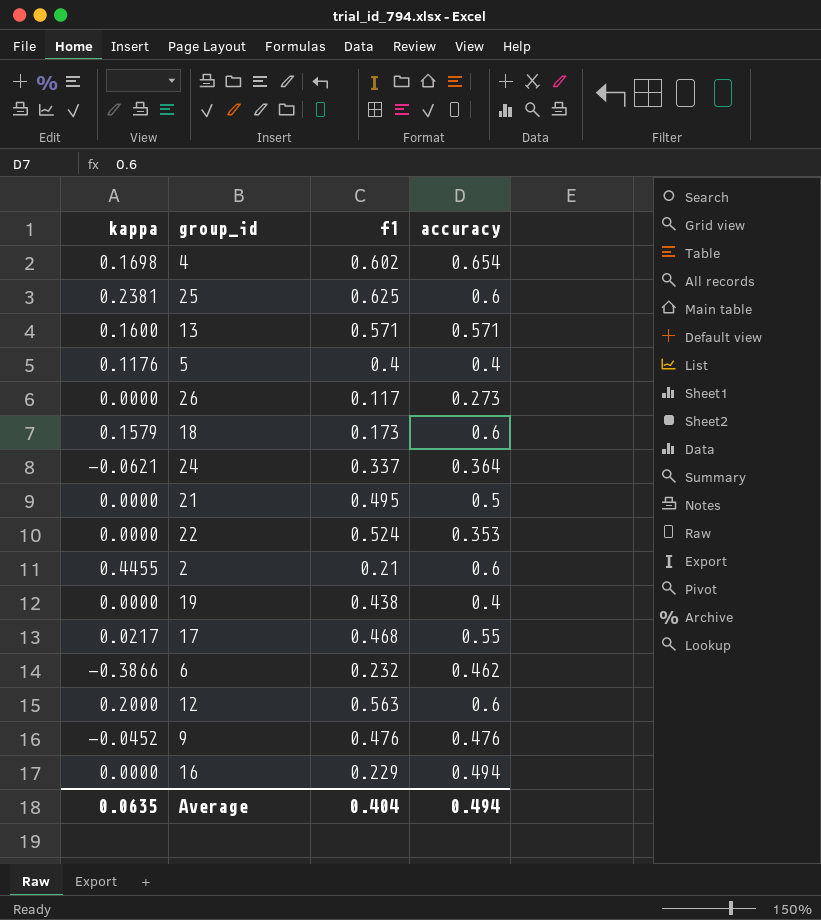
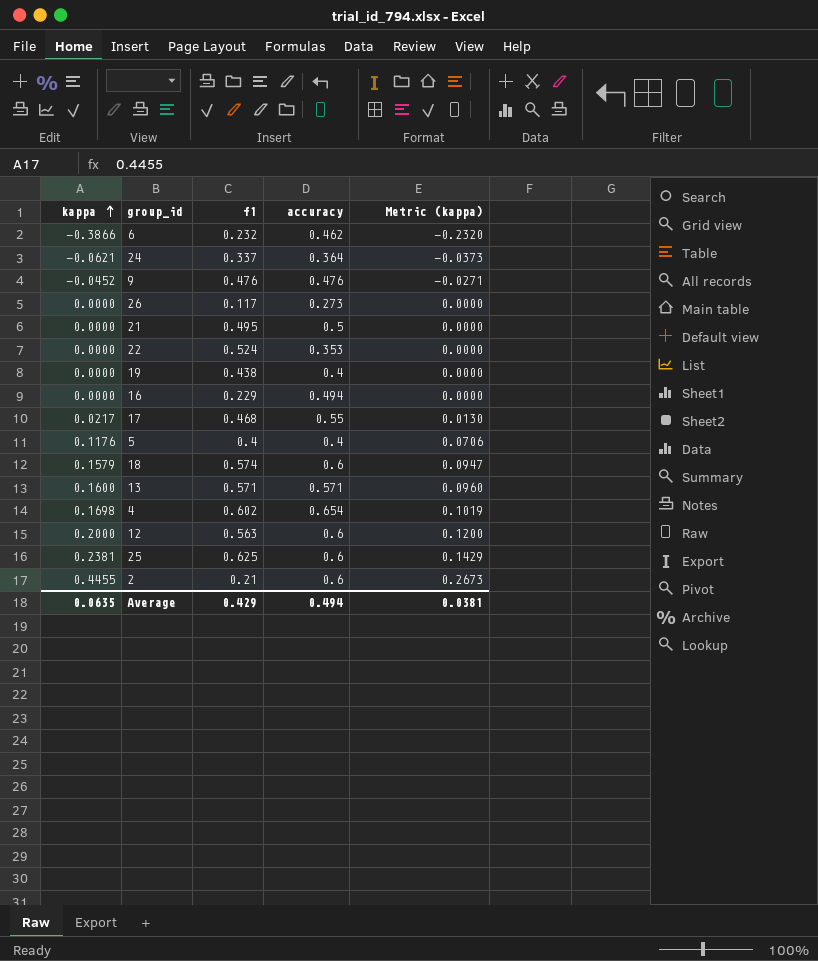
row order: none -> kappa ascending
column Metric (kappa) | formula: none -> [kappa] * 0.6
18 | f1: 0.173 -> 0.574
Average | f1: 0.404 -> 0.429

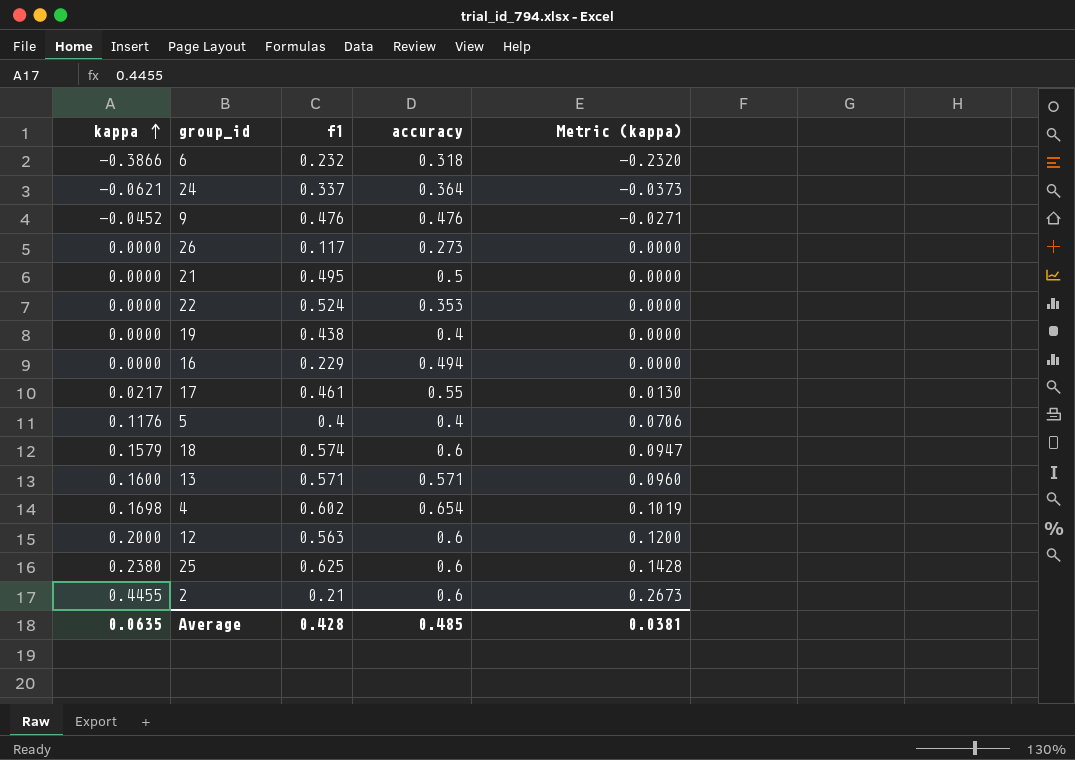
6 | accuracy: 0.462 -> 0.318
17 | f1: 0.468 -> 0.461
25 | kappa: 0.2381 -> 0.2380
25 | Metric (kappa): 0.1429 -> 0.1428
Average | f1: 0.429 -> 0.428
Average | accuracy: 0.494 -> 0.485

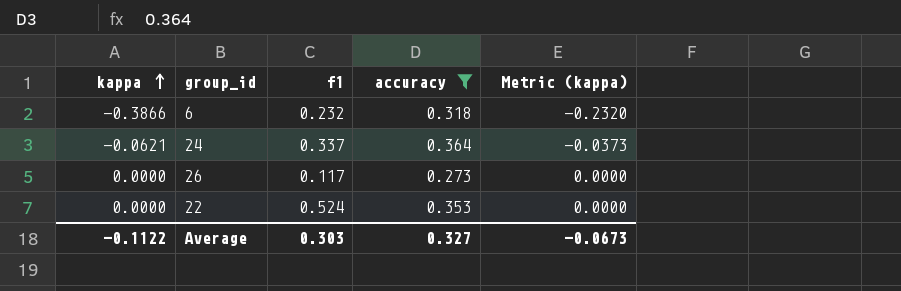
filter: none -> accuracy <= 0.364
Average | kappa: 0.0635 -> -0.1122
Average | f1: 0.428 -> 0.303
Average | accuracy: 0.485 -> 0.327
Average | Metric (kappa): 0.0381 -> -0.0673

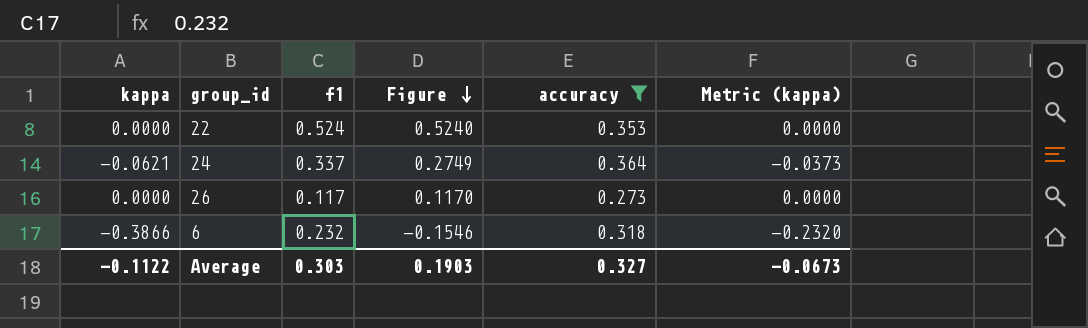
row order: kappa ascending -> Figure descending
column Figure | formula: none -> [kappa] + [f1]

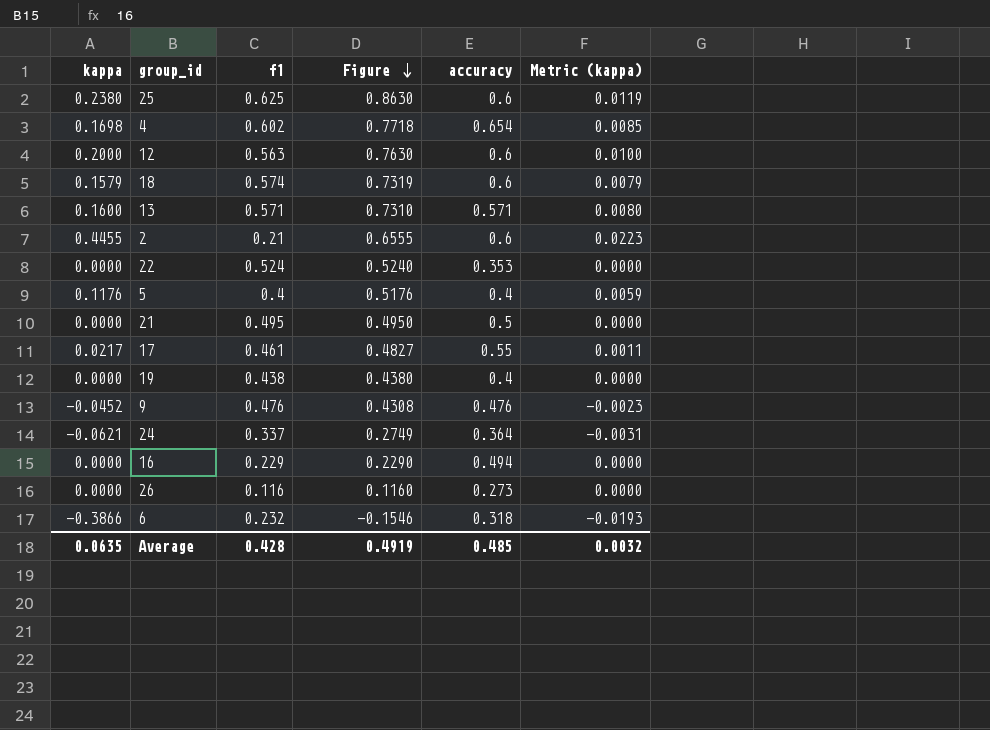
filter: accuracy <= 0.364 -> none
column Metric (kappa) | formula: [kappa] * 0.6 -> [kappa] * 0.05
26 | f1: 0.117 -> 0.116
26 | Figure: 0.1170 -> 0.1160
Average | kappa: -0.1122 -> 0.0635
Average | f1: 0.303 -> 0.428
Average | Figure: 0.1903 -> 0.4919
Average | accuracy: 0.327 -> 0.485
Average | Metric (kappa): -0.0673 -> 0.0032

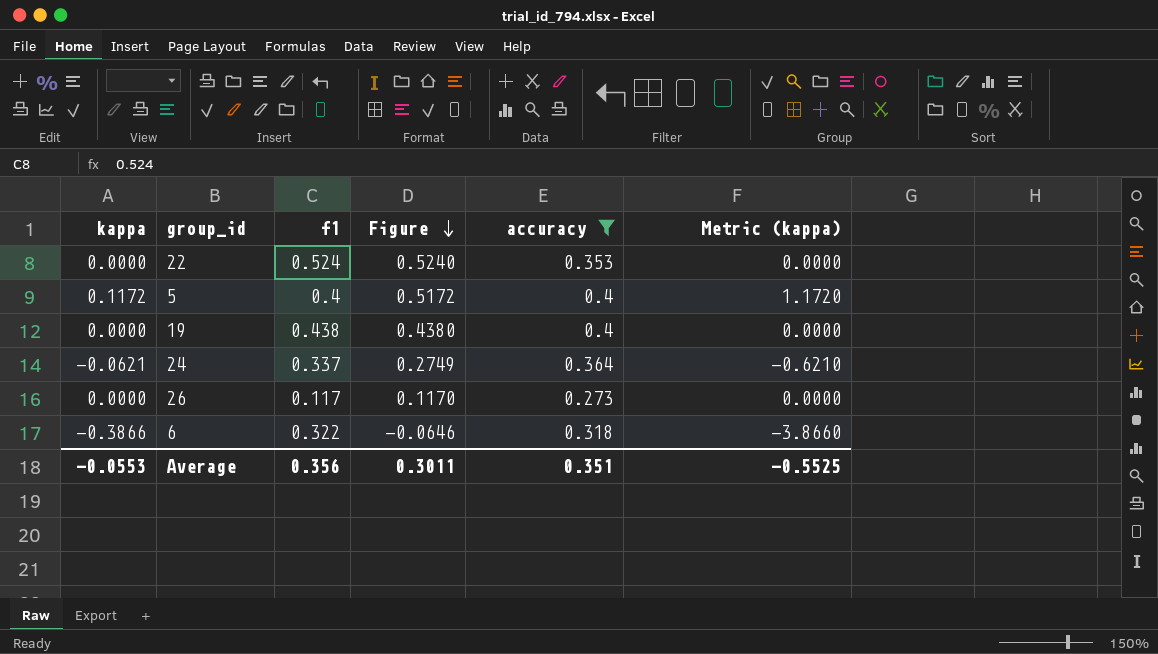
filter: none -> accuracy <= 0.4
column Metric (kappa) | formula: [kappa] * 0.05 -> [kappa] * 10
5 | kappa: 0.1176 -> 0.1172
5 | Figure: 0.5176 -> 0.5172
26 | f1: 0.116 -> 0.117
26 | Figure: 0.1160 -> 0.1170
6 | f1: 0.232 -> 0.322
6 | Figure: -0.1546 -> -0.0646
Average | kappa: 0.0635 -> -0.0553
Average | f1: 0.428 -> 0.356
Average | Figure: 0.4919 -> 0.3011
Average | accuracy: 0.485 -> 0.351
Average | Metric (kappa): 0.0032 -> -0.5525

